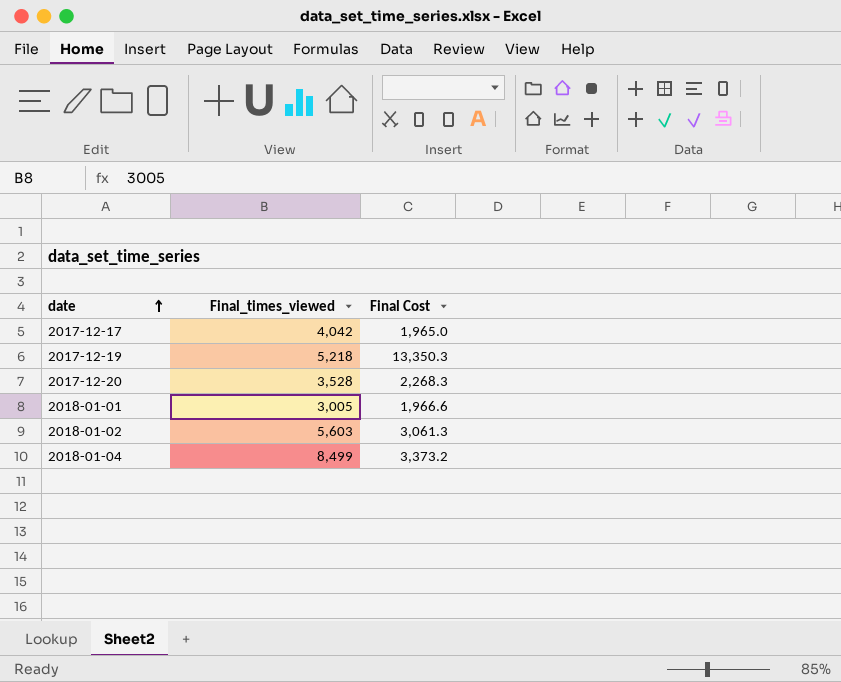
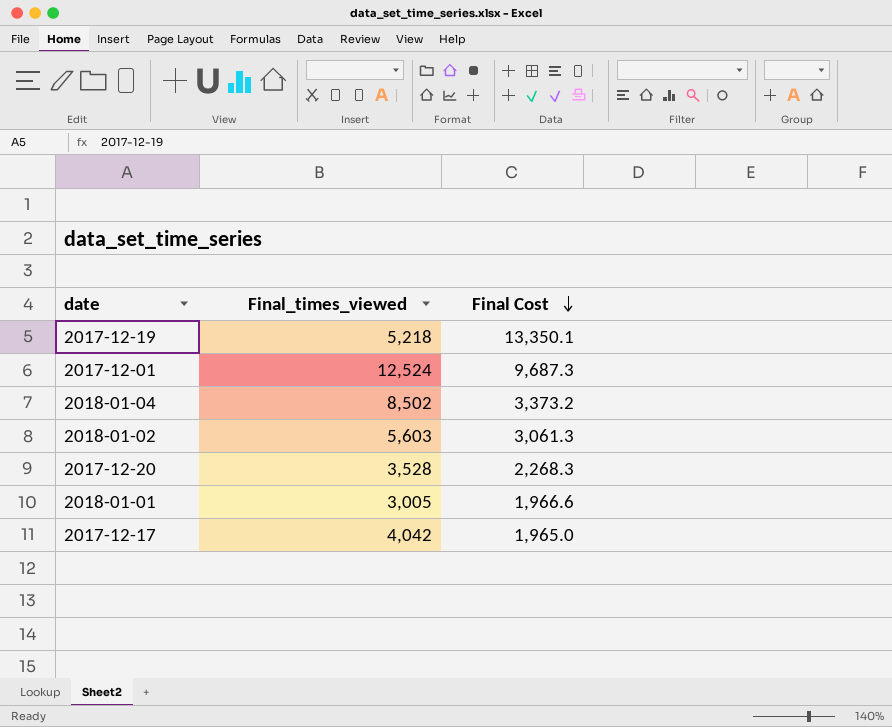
row order: date ascending -> Final Cost descending
2017-12-19 | Final Cost: 13,350.3 -> 13,350.1
row 2017-12-01: none -> 12,524 | 9,687.3
2018-01-04 | Final_times_viewed: 8,499 -> 8,502

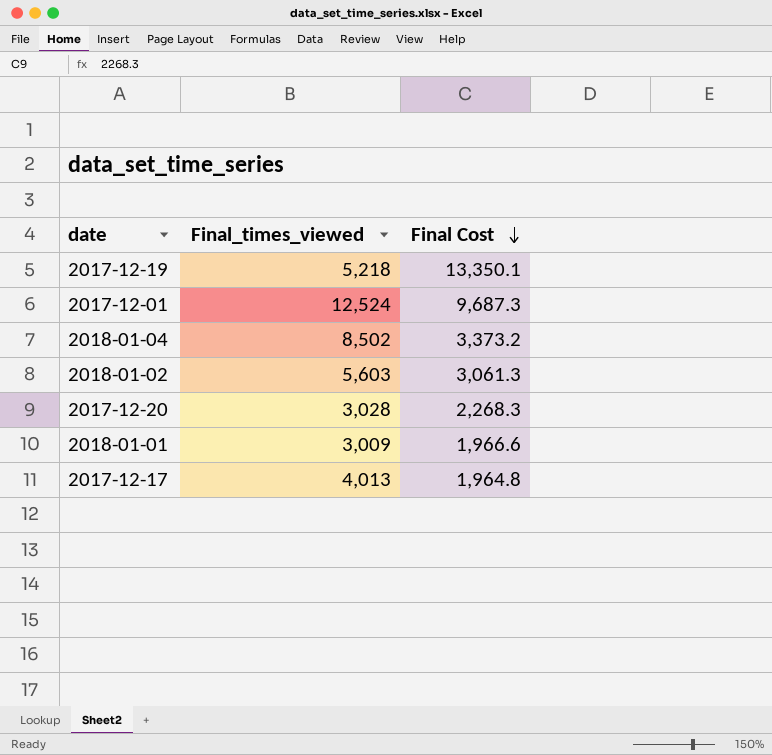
2017-12-20 | Final_times_viewed: 3,528 -> 3,028
2018-01-01 | Final_times_viewed: 3,005 -> 3,009
2017-12-17 | Final_times_viewed: 4,042 -> 4,013
2017-12-17 | Final Cost: 1,965.0 -> 1,964.8

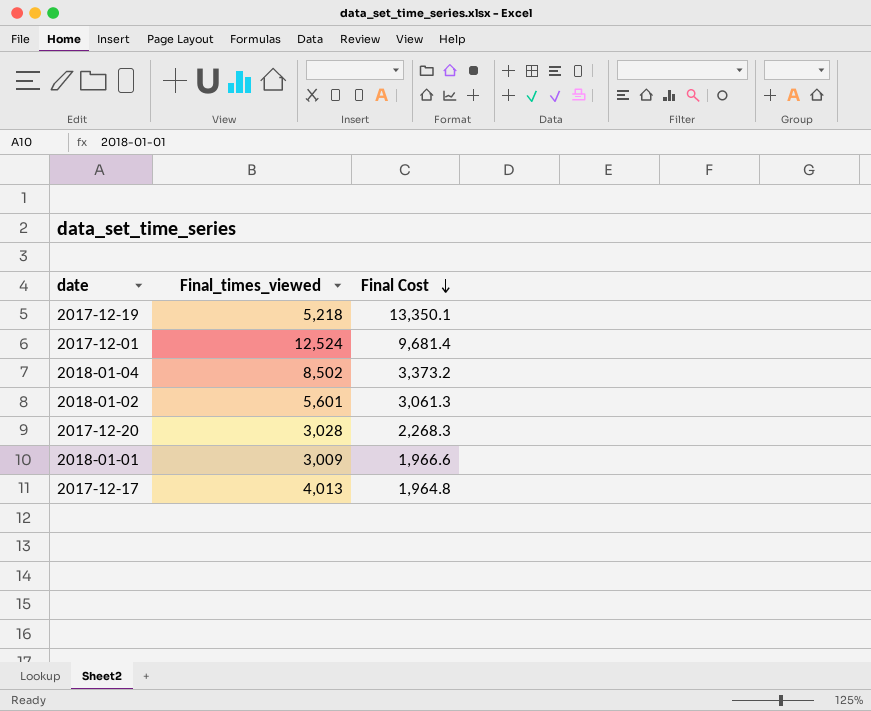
2017-12-01 | Final Cost: 9,687.3 -> 9,681.4
2018-01-02 | Final_times_viewed: 5,603 -> 5,601

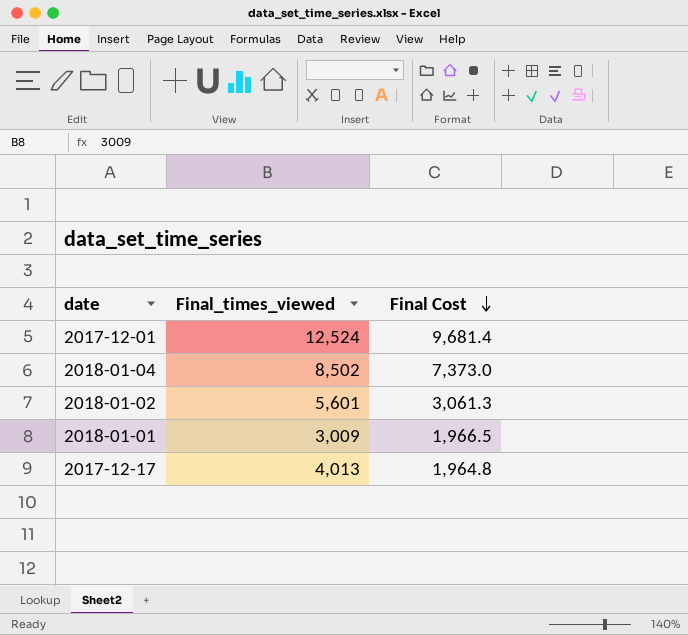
row 2017-12-19: 5,218 | 13,350.1 -> none
row 2017-12-20: 3,028 | 2,268.3 -> none
2018-01-04 | Final Cost: 3,373.2 -> 7,373.0
2018-01-01 | Final Cost: 1,966.6 -> 1,966.5

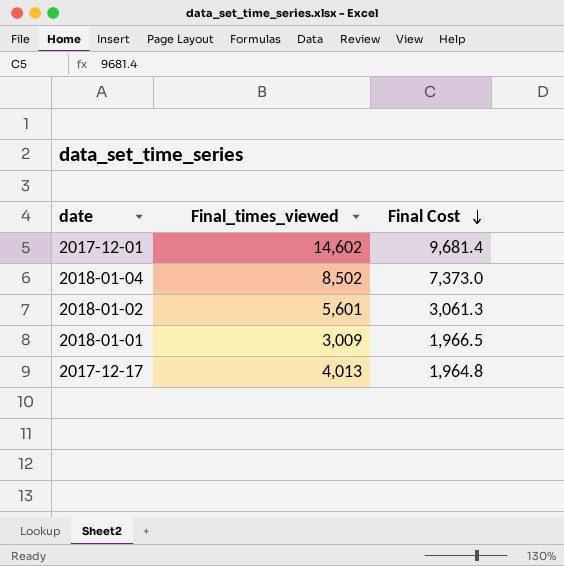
2017-12-01 | Final_times_viewed: 12,524 -> 14,602

